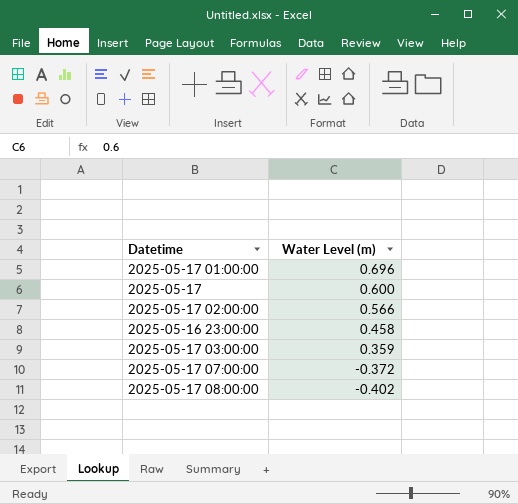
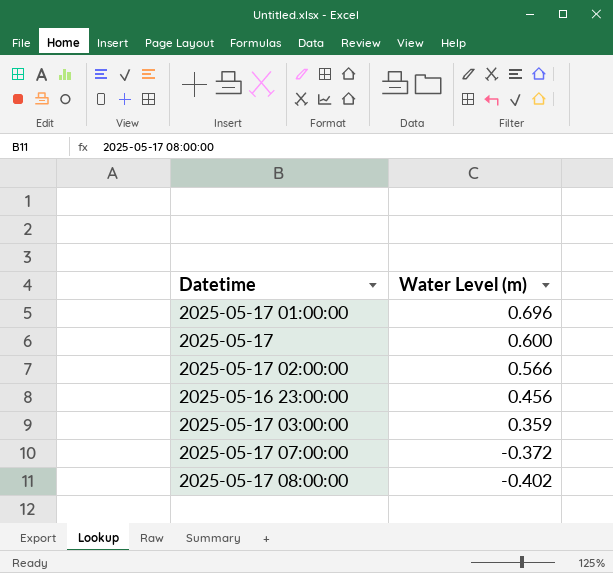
2025-05-16 23:00:00 | Water Level (m): 0.458 -> 0.456

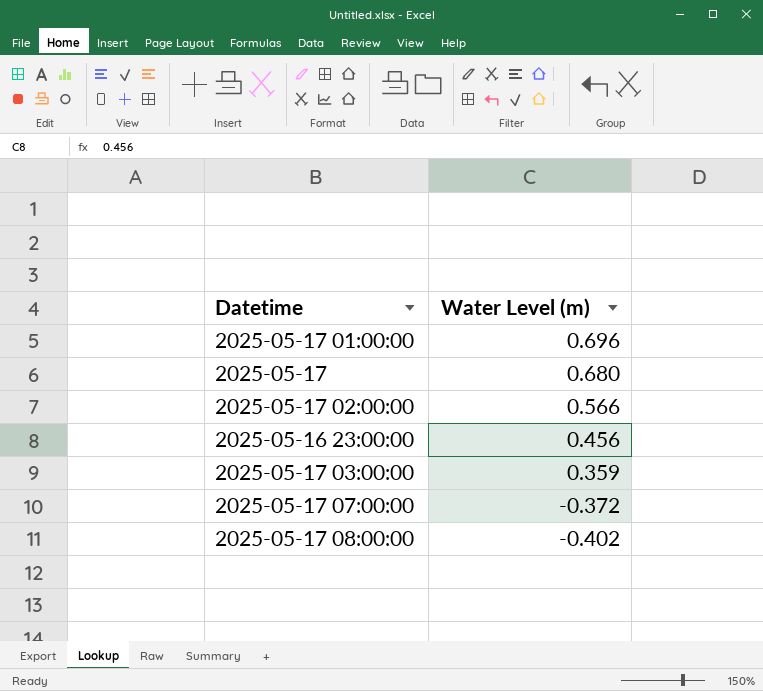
2025-05-17 | Water Level (m): 0.600 -> 0.680

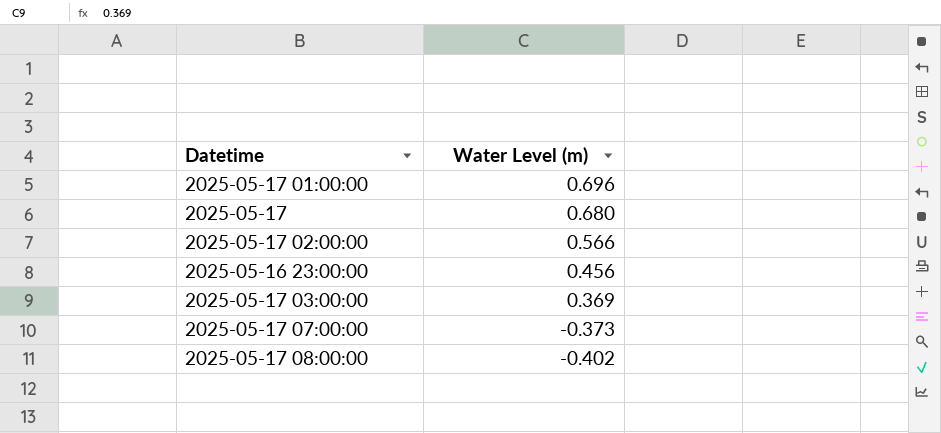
2025-05-17 03:00:00 | Water Level (m): 0.359 -> 0.369
2025-05-17 07:00:00 | Water Level (m): -0.372 -> -0.373

